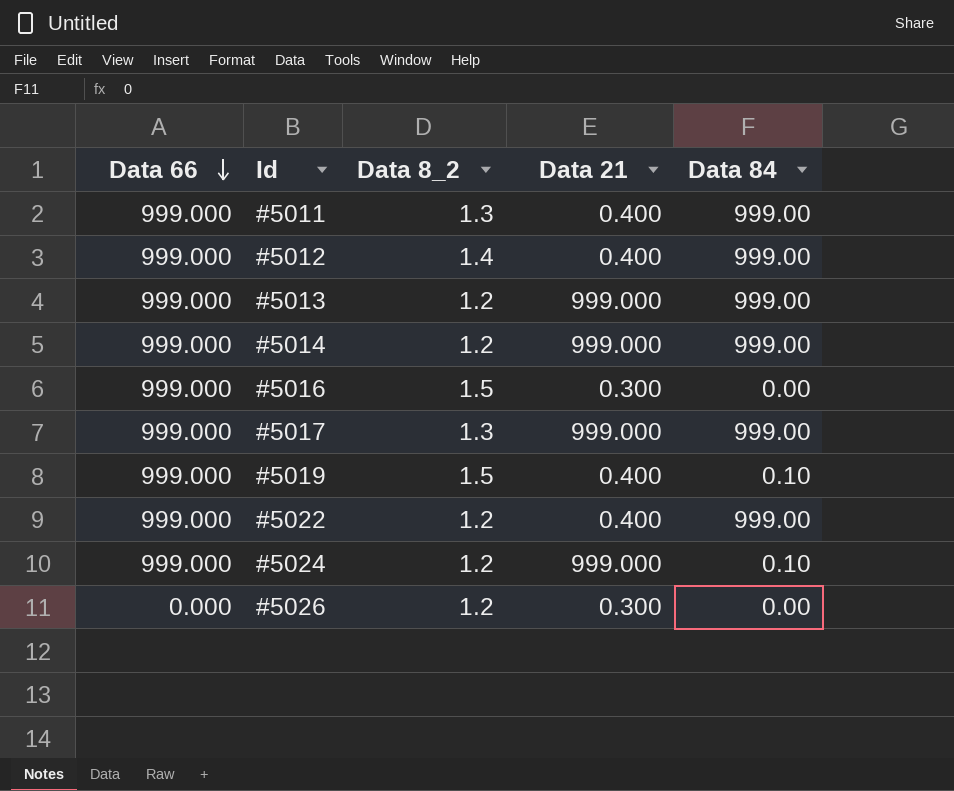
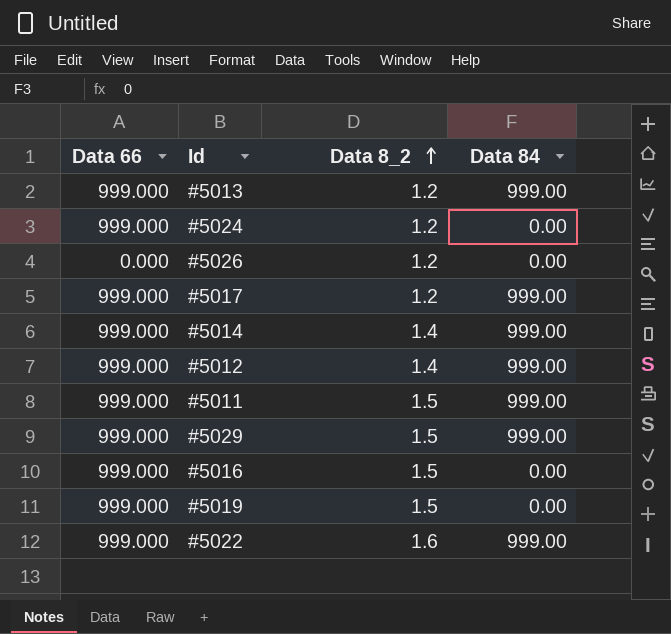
row order: Data 66 descending -> Data 8_2 ascending
column Data 21 | position: 4 -> none
#5024 | Data 84: 0.10 -> 0.00
#5017 | Data 8_2: 1.3 -> 1.2
#5014 | Data 8_2: 1.2 -> 1.4
#5011 | Data 8_2: 1.3 -> 1.5
row #5029: none -> 999.000 | 1.5 | 999.00
#5019 | Data 84: 0.10 -> 0.00
#5022 | Data 8_2: 1.2 -> 1.6

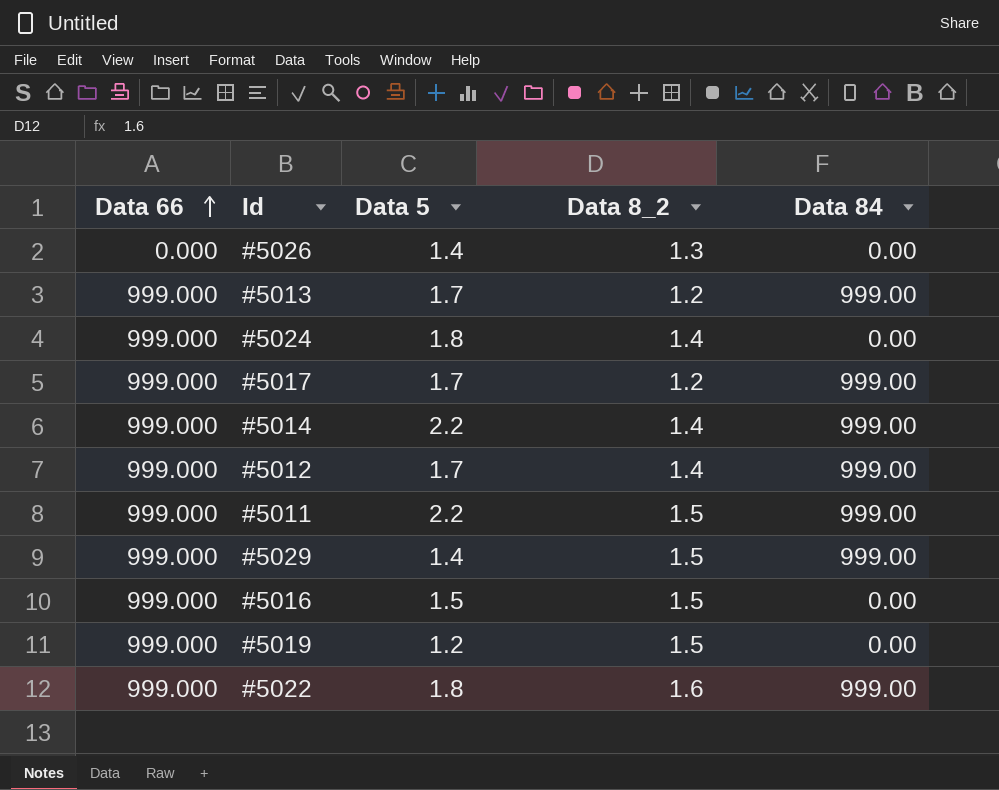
row order: Data 8_2 ascending -> Data 66 ascending
column Data 5 | position: none -> 3
#5026 | Data 8_2: 1.2 -> 1.3
#5024 | Data 8_2: 1.2 -> 1.4

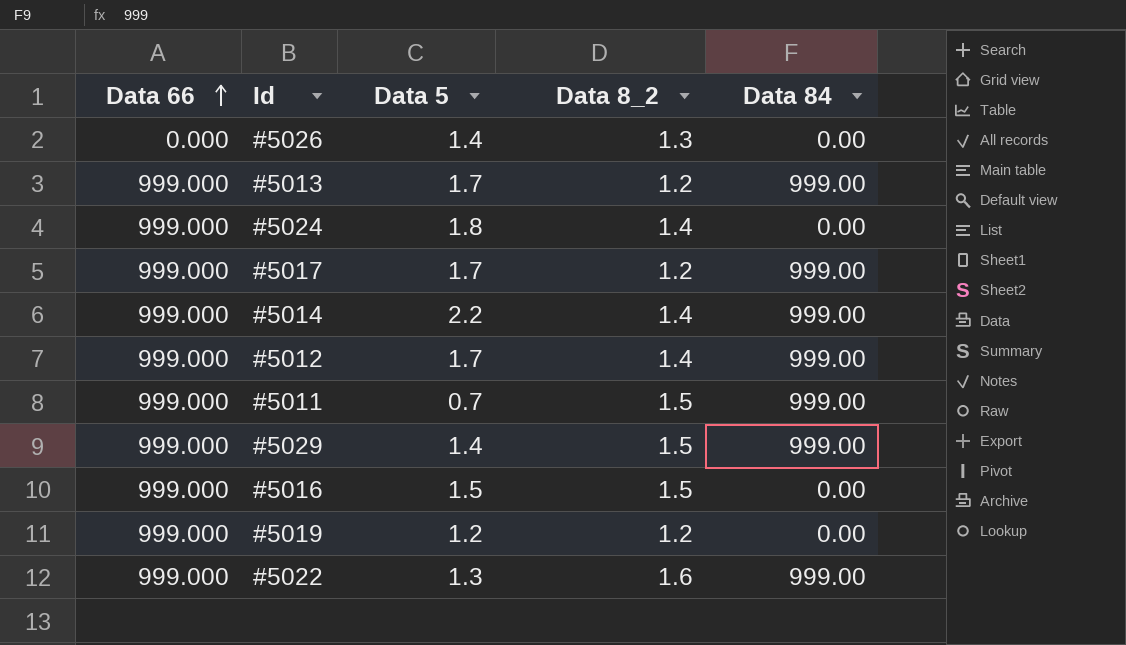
#5011 | Data 5: 2.2 -> 0.7
#5019 | Data 8_2: 1.5 -> 1.2
#5022 | Data 5: 1.8 -> 1.3

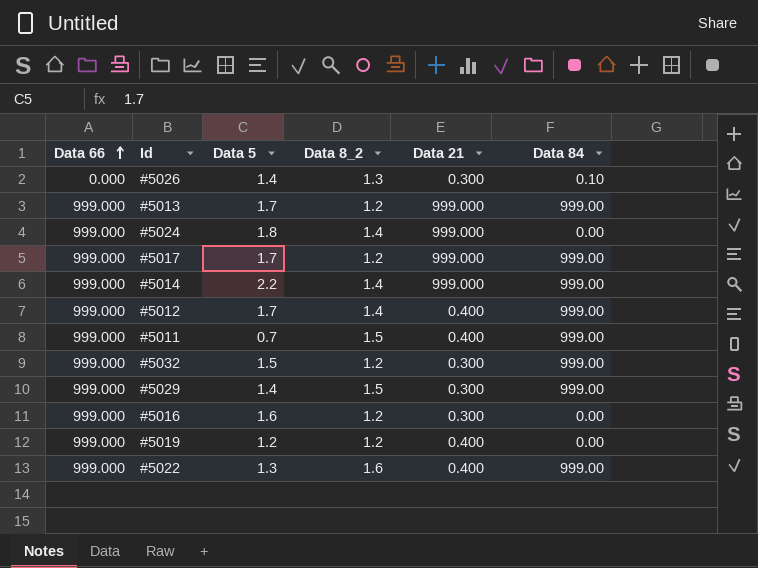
column Data 21 | position: none -> 5
#5026 | Data 84: 0.00 -> 0.10
row #5032: none -> 999.000 | 1.5 | 1.2 | 0.300 | 999.00
#5016 | Data 5: 1.5 -> 1.6
#5016 | Data 8_2: 1.5 -> 1.2

